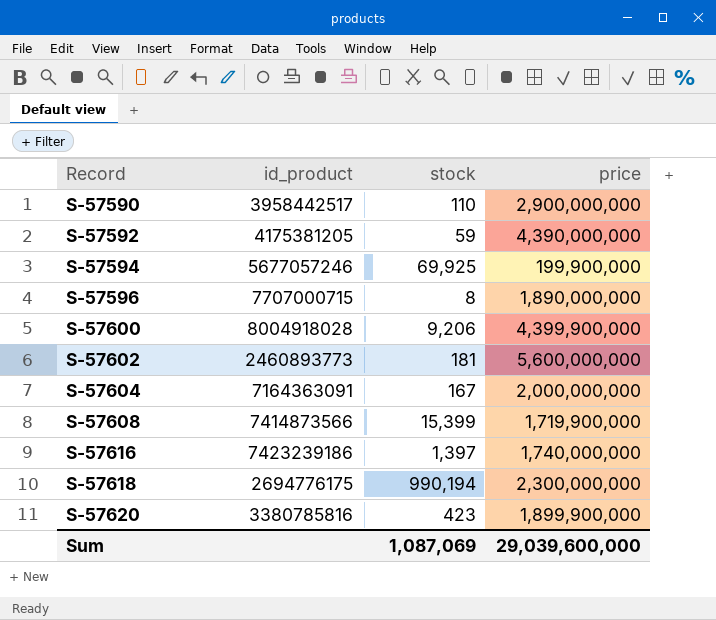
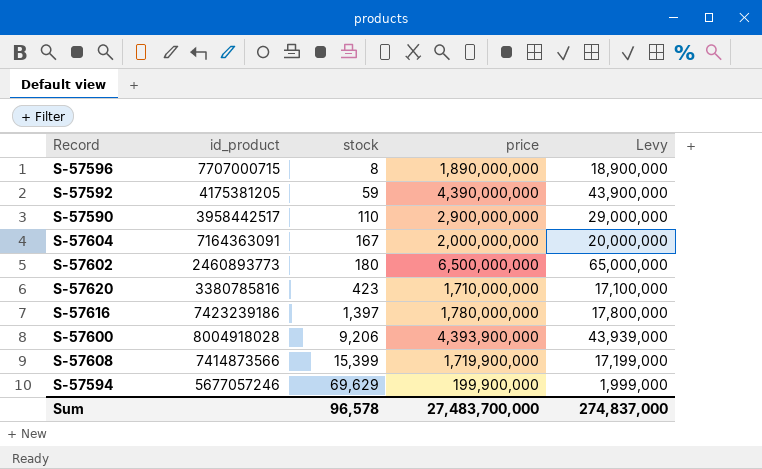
row order: Record ascending -> stock ascending
column Levy | formula: none -> [price] * 0.01
row S-57618: 2694776175 | 990,194 | 2,300,000,000 -> none
S-57602 | stock: 181 -> 180
S-57602 | price: 5,600,000,000 -> 6,500,000,000
S-57620 | price: 1,899,900,000 -> 1,710,000,000
S-57616 | price: 1,740,000,000 -> 1,780,000,000
S-57600 | price: 4,399,900,000 -> 4,393,900,000
S-57594 | stock: 69,925 -> 69,629
Sum | stock: 1,087,069 -> 96,578
Sum | price: 29,039,600,000 -> 27,483,700,000

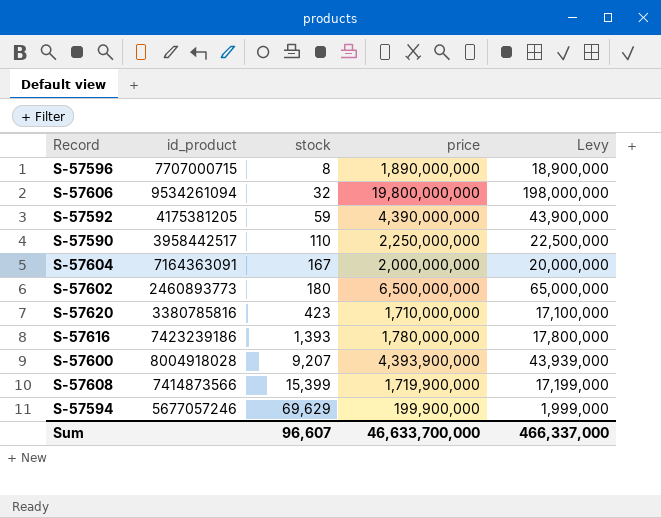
row S-57606: none -> 9534261094 | 32 | 19,800,000,000 | 198,000,000
S-57590 | price: 2,900,000,000 -> 2,250,000,000
S-57590 | Levy: 29,000,000 -> 22,500,000
S-57616 | stock: 1,397 -> 1,393
S-57600 | stock: 9,206 -> 9,207
Sum | stock: 96,578 -> 96,607
Sum | price: 27,483,700,000 -> 46,633,700,000
Sum | Levy: 274,837,000 -> 466,337,000

